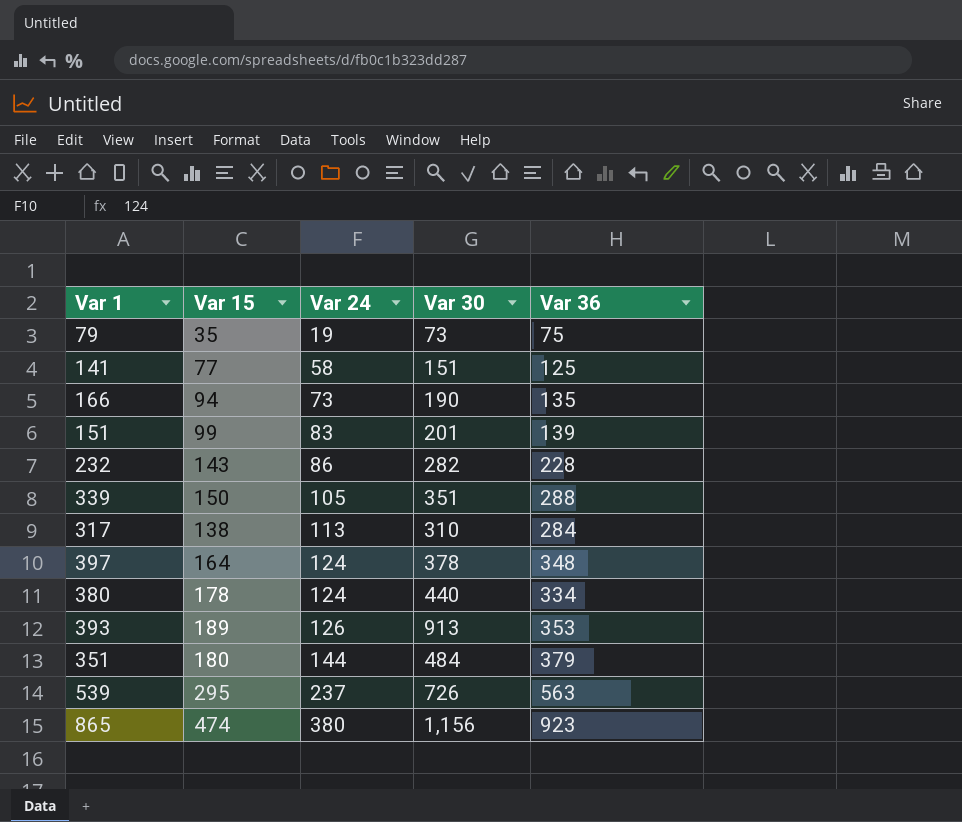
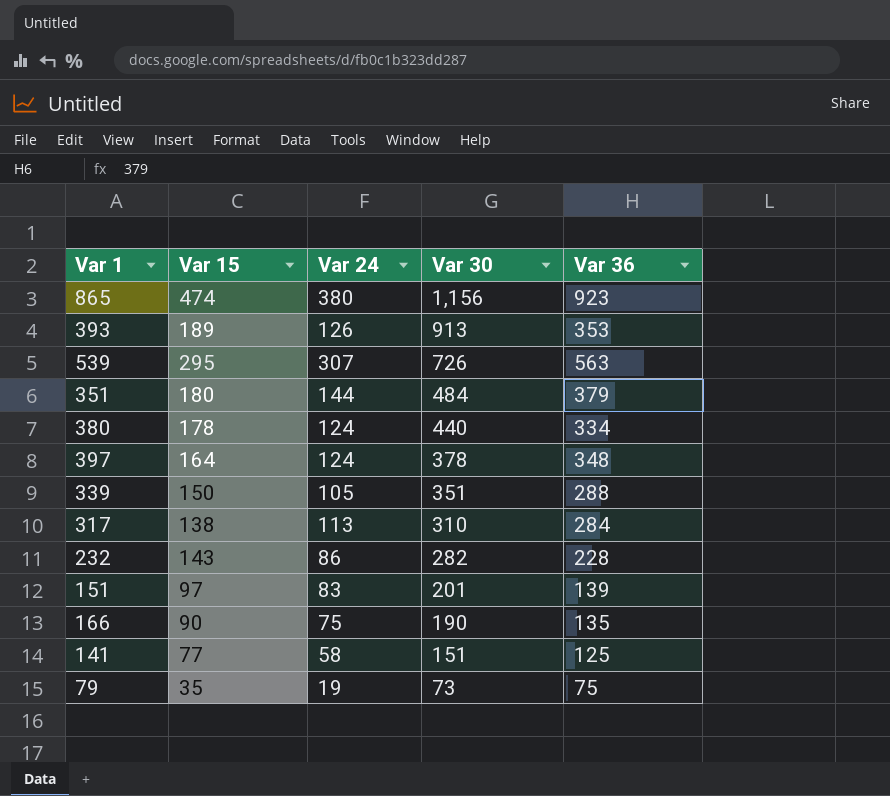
row order: Var 24 ascending -> Var 30 descending
539 | Var 24: 237 -> 307
151 | Var 15: 99 -> 97
166 | Var 15: 94 -> 90
166 | Var 24: 73 -> 75

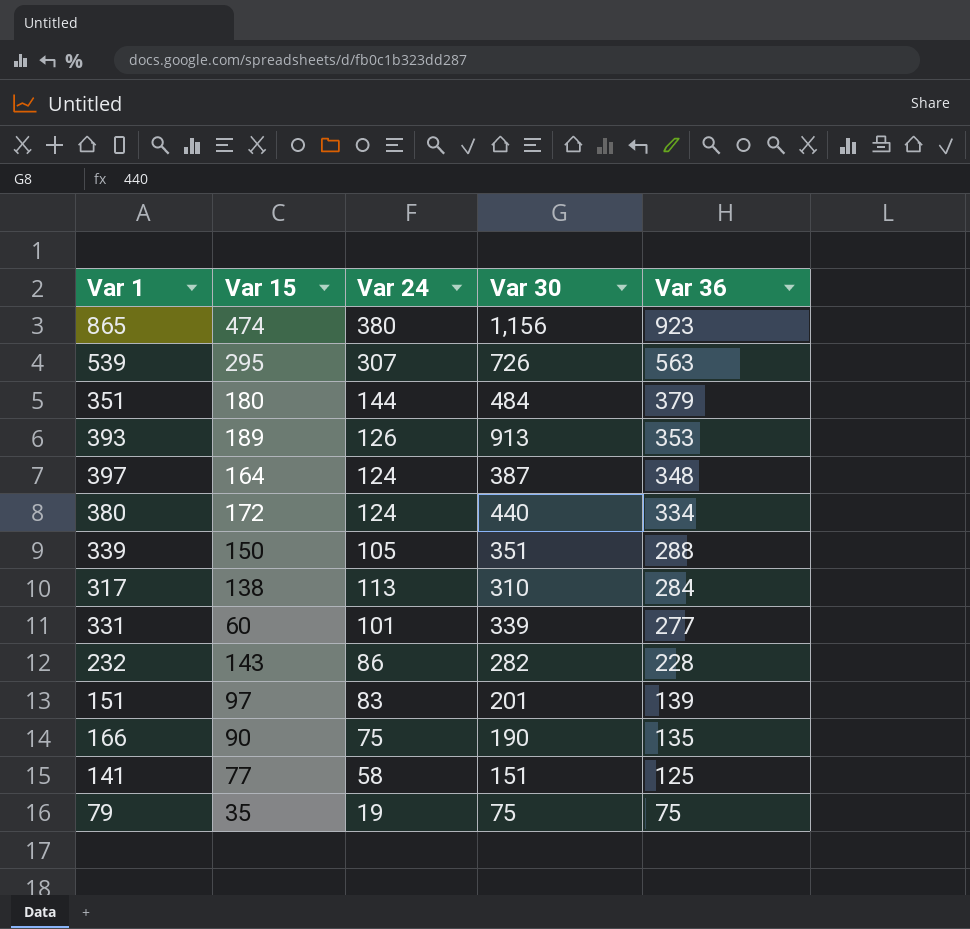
row order: Var 30 descending -> Var 36 descending
397 | Var 30: 378 -> 387
380 | Var 15: 178 -> 172
row 331: none -> 60 | 101 | 339 | 277
79 | Var 30: 73 -> 75

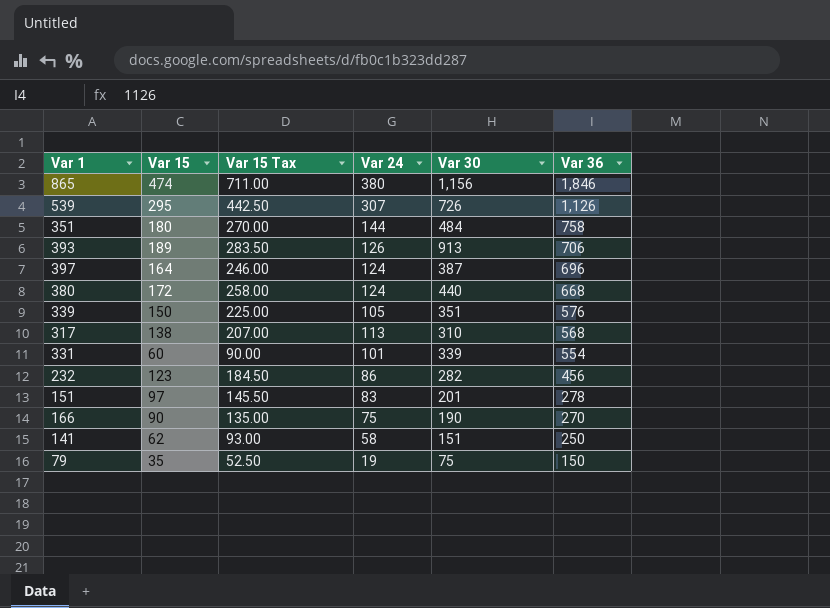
column Var 15 Tax | formula: none -> [Var 15] * 1.5
865 | Var 36: 923 -> 1,846
539 | Var 36: 563 -> 1,126
351 | Var 36: 379 -> 758
393 | Var 36: 353 -> 706
397 | Var 36: 348 -> 696
380 | Var 36: 334 -> 668
339 | Var 36: 288 -> 576
317 | Var 36: 284 -> 568
331 | Var 36: 277 -> 554
232 | Var 15: 143 -> 123
232 | Var 36: 228 -> 456
151 | Var 36: 139 -> 278
166 | Var 36: 135 -> 270
141 | Var 15: 77 -> 62
141 | Var 36: 125 -> 250
79 | Var 36: 75 -> 150

